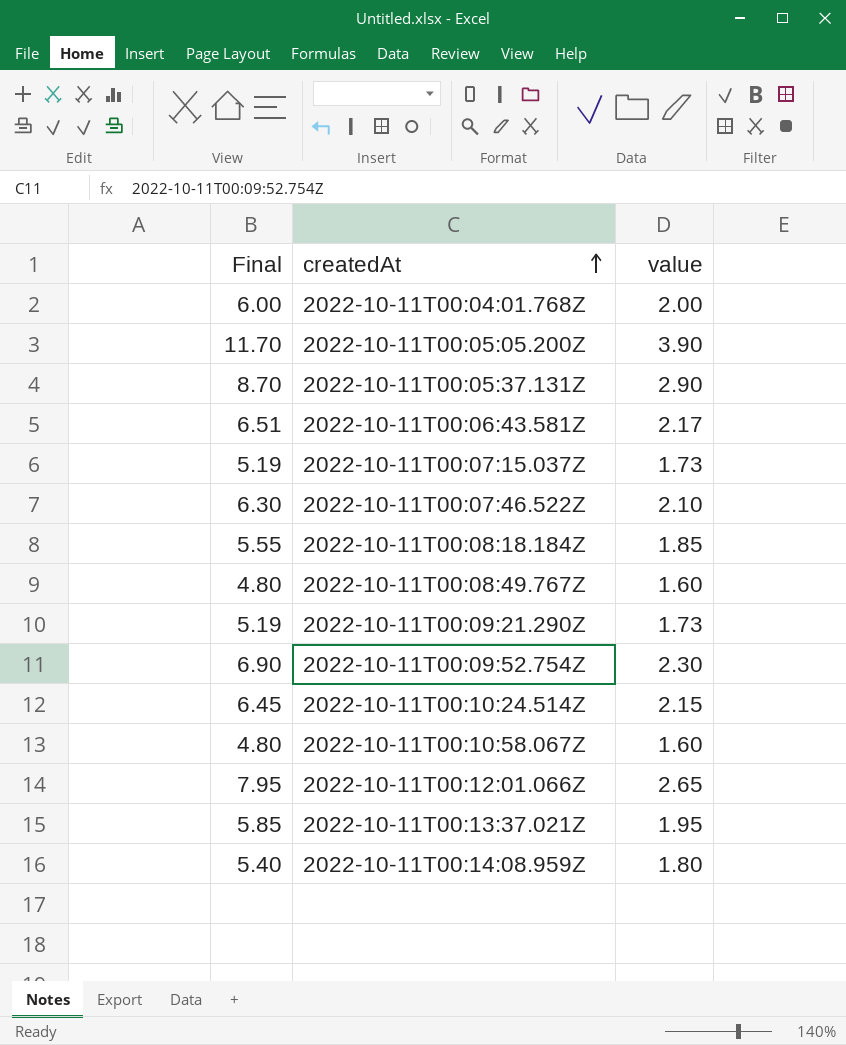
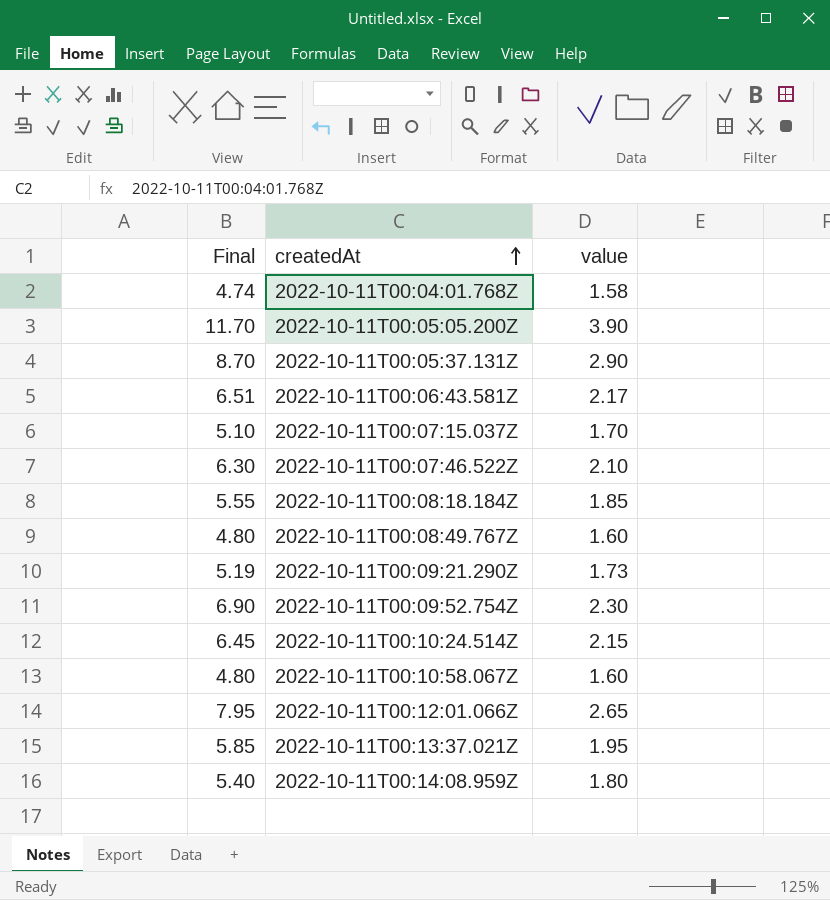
2022-10-11T00:04:01.768Z | Final: 6.00 -> 4.74
2022-10-11T00:04:01.768Z | value: 2.00 -> 1.58
2022-10-11T00:07:15.037Z | Final: 5.19 -> 5.10
2022-10-11T00:07:15.037Z | value: 1.73 -> 1.70

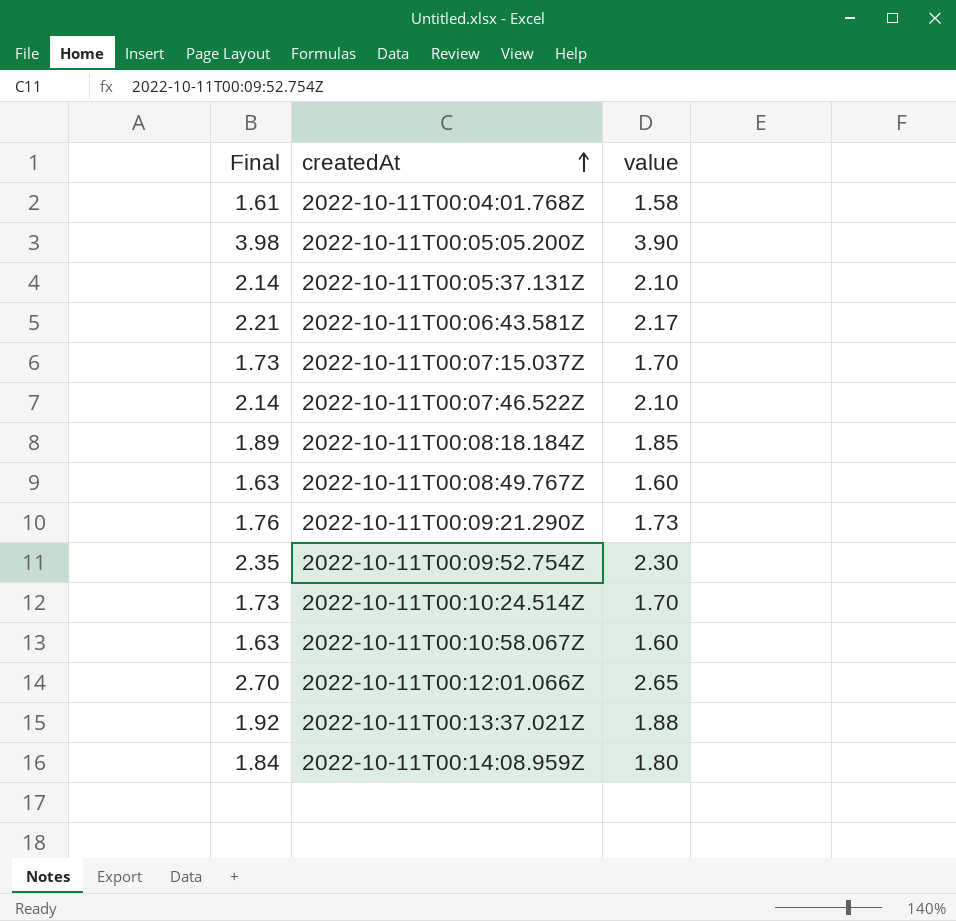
column Final | formula: [value] * 3 -> [value] * 1.02
2022-10-11T00:05:37.131Z | value: 2.90 -> 2.10
2022-10-11T00:10:24.514Z | value: 2.15 -> 1.70
2022-10-11T00:13:37.021Z | value: 1.95 -> 1.88

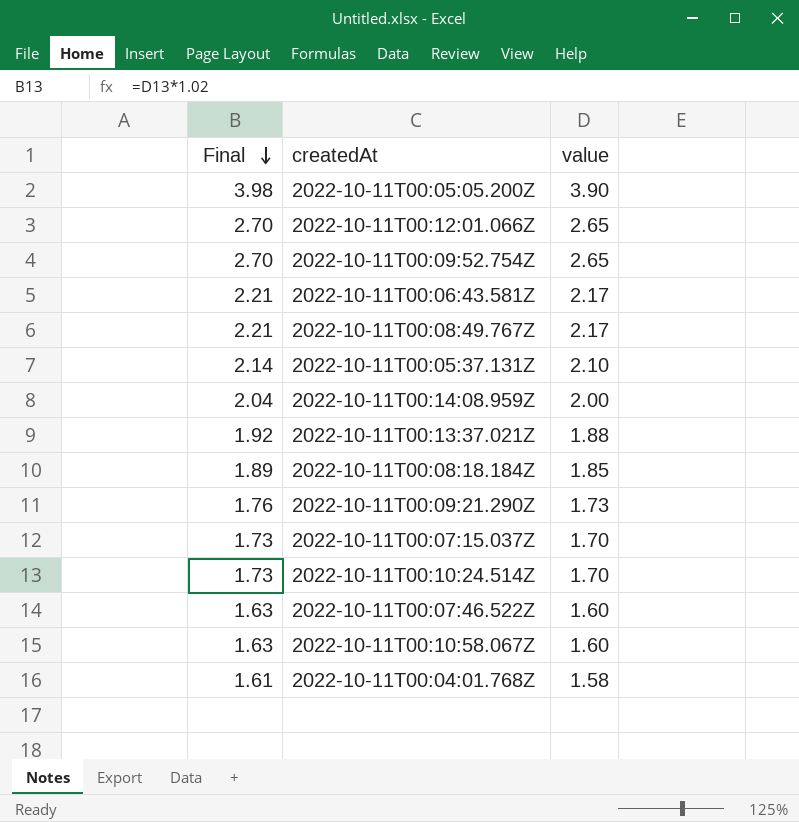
row order: createdAt ascending -> Final descending
2022-10-11T00:09:52.754Z | Final: 2.35 -> 2.70
2022-10-11T00:09:52.754Z | value: 2.30 -> 2.65
2022-10-11T00:08:49.767Z | Final: 1.63 -> 2.21
2022-10-11T00:08:49.767Z | value: 1.60 -> 2.17
2022-10-11T00:14:08.959Z | Final: 1.84 -> 2.04
2022-10-11T00:14:08.959Z | value: 1.80 -> 2.00
2022-10-11T00:07:46.522Z | Final: 2.14 -> 1.63
2022-10-11T00:07:46.522Z | value: 2.10 -> 1.60

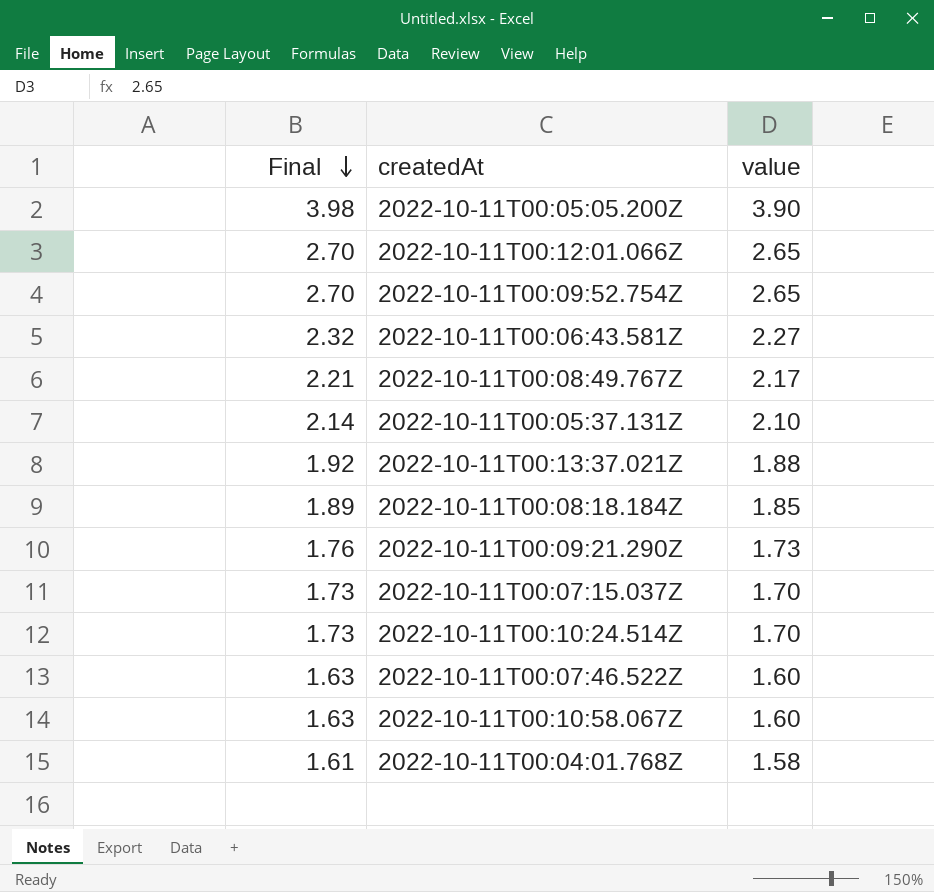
row 2022-10-11T00:14:08.959Z: 2.04 | 2.00 -> none
2022-10-11T00:06:43.581Z | Final: 2.21 -> 2.32
2022-10-11T00:06:43.581Z | value: 2.17 -> 2.27

